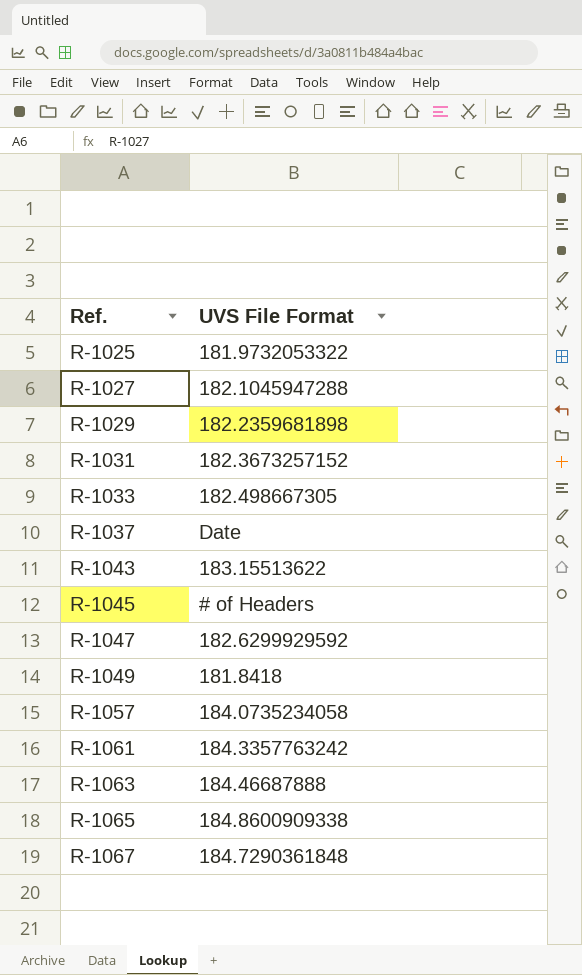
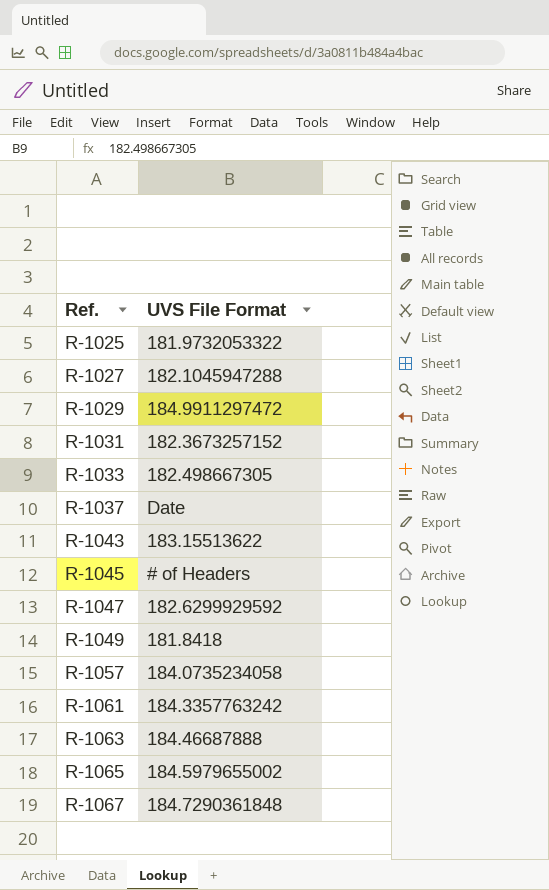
R-1029 | UVS File Format: 182.2359681898 -> 184.9911297472
R-1065 | UVS File Format: 184.8600909338 -> 184.5979655002

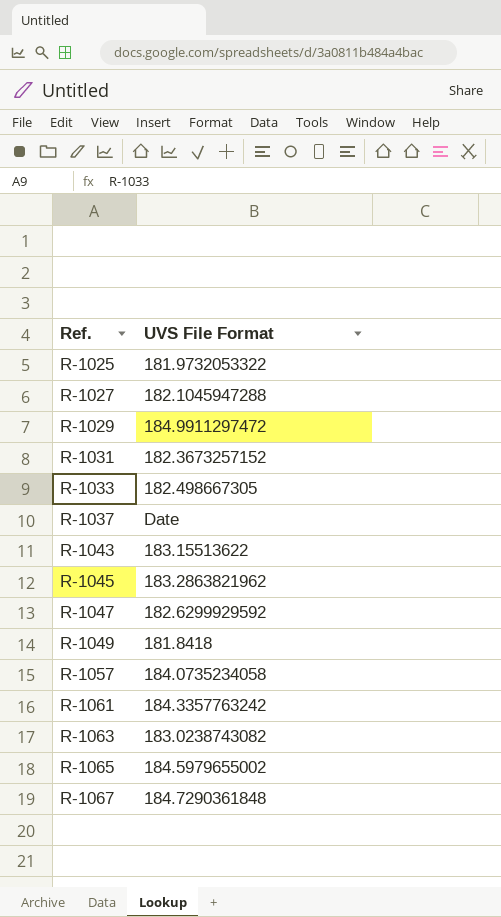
R-1045 | UVS File Format: # of Headers -> 183.2863821962
R-1063 | UVS File Format: 184.46687888 -> 183.0238743082

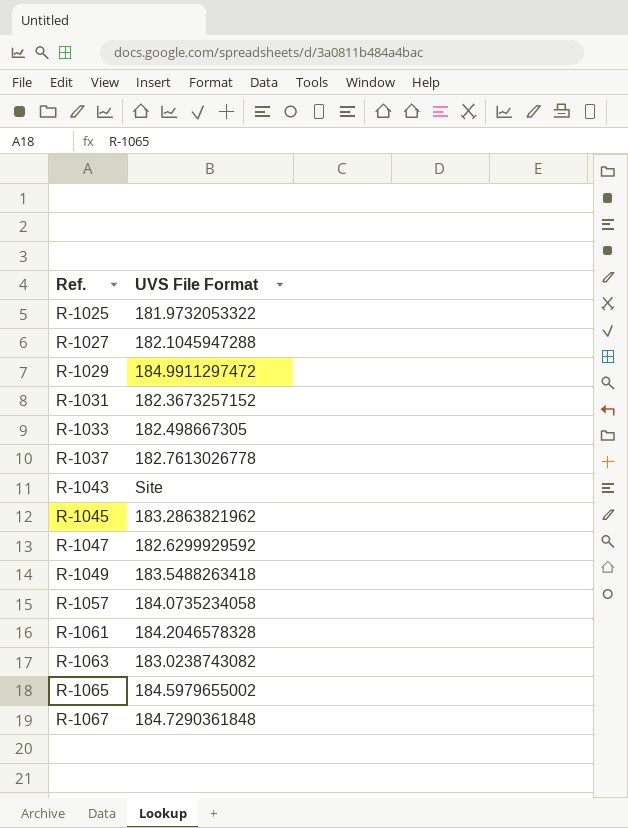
R-1037 | UVS File Format: Date -> 182.7613026778
R-1043 | UVS File Format: 183.15513622 -> Site
R-1049 | UVS File Format: 181.8418 -> 183.5488263418
R-1061 | UVS File Format: 184.3357763242 -> 184.2046578328

